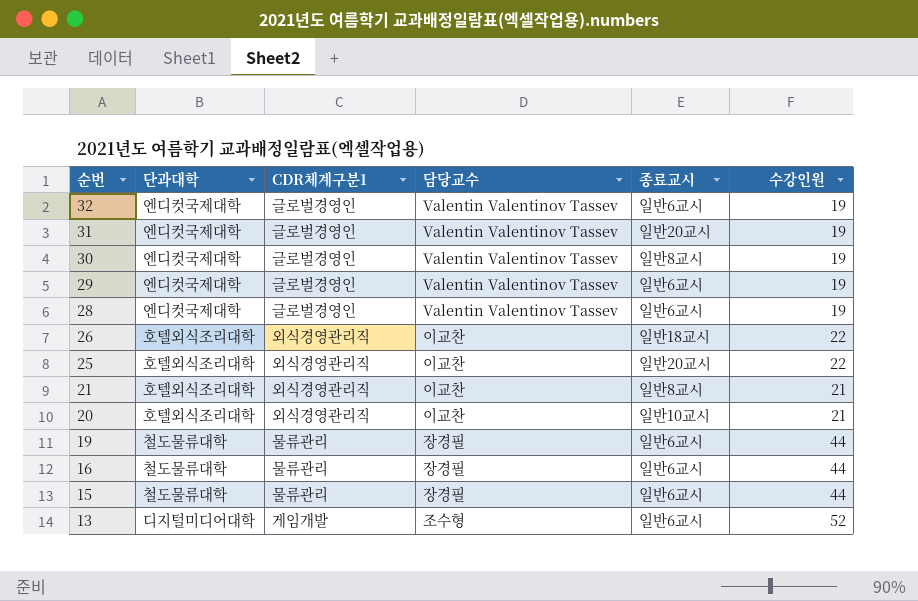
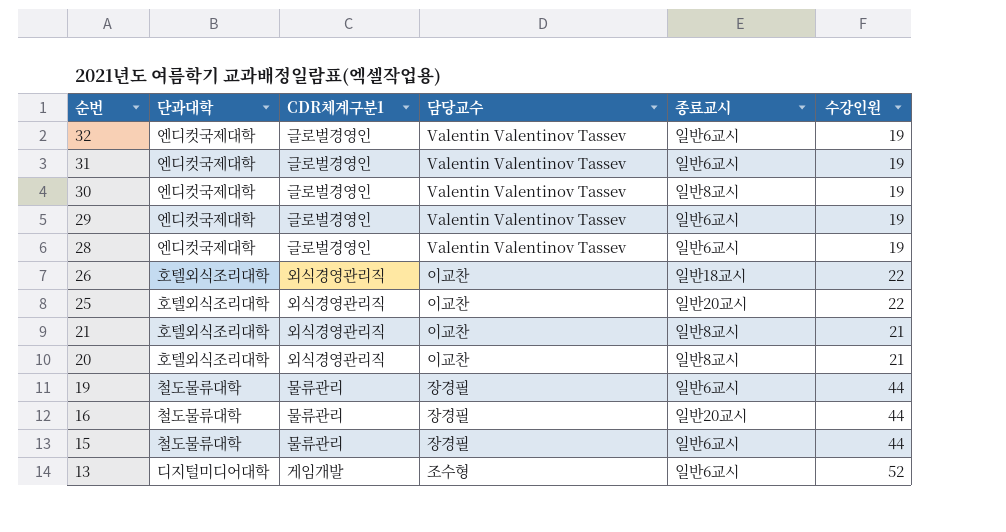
31 | 종료교시: 일반20교시 -> 일반6교시
20 | 종료교시: 일반10교시 -> 일반8교시
16 | 종료교시: 일반6교시 -> 일반20교시

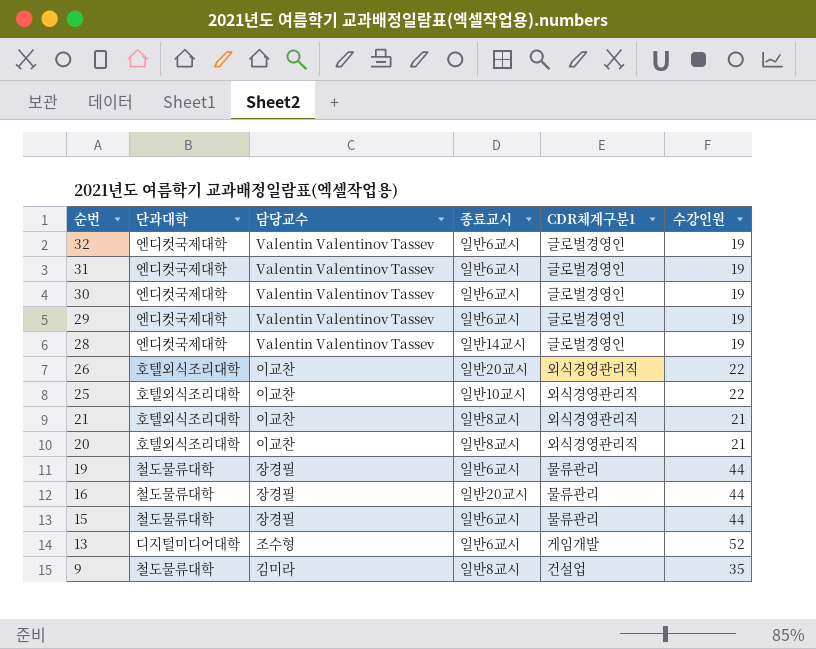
column CDR체계구분1 | position: 3 -> 5
30 | 종료교시: 일반8교시 -> 일반6교시
28 | 종료교시: 일반6교시 -> 일반14교시
26 | 종료교시: 일반18교시 -> 일반20교시
25 | 종료교시: 일반20교시 -> 일반10교시
row 9: none -> 철도물류대학 | 김미라 | 일반8교시 | 건설업 | 35

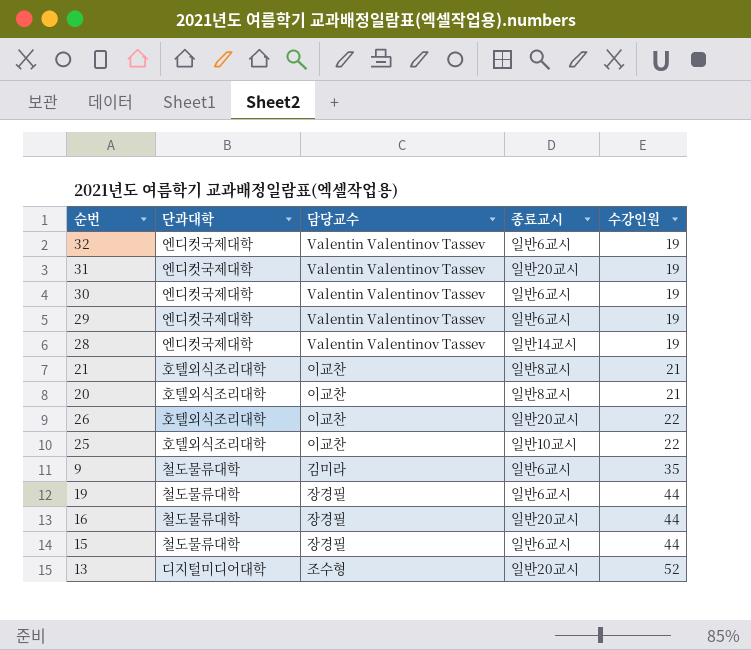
row order: 순번 descending -> 수강인원 ascending
column CDR체계구분1 | position: 5 -> none
31 | 종료교시: 일반6교시 -> 일반20교시
9 | 종료교시: 일반8교시 -> 일반6교시
13 | 종료교시: 일반6교시 -> 일반20교시

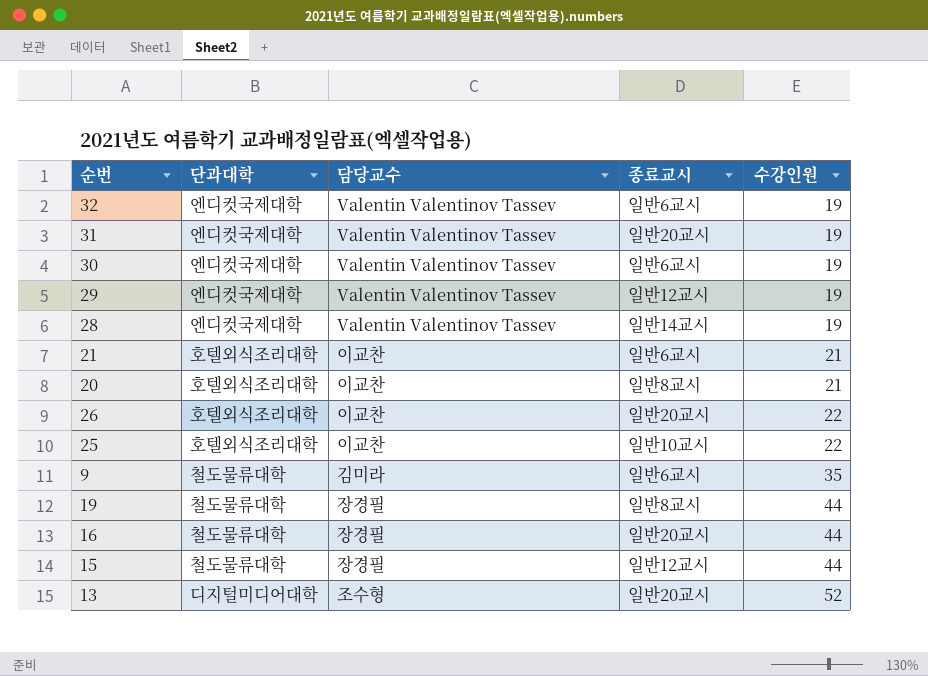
29 | 종료교시: 일반6교시 -> 일반12교시
21 | 종료교시: 일반8교시 -> 일반6교시
19 | 종료교시: 일반6교시 -> 일반8교시
15 | 종료교시: 일반6교시 -> 일반12교시

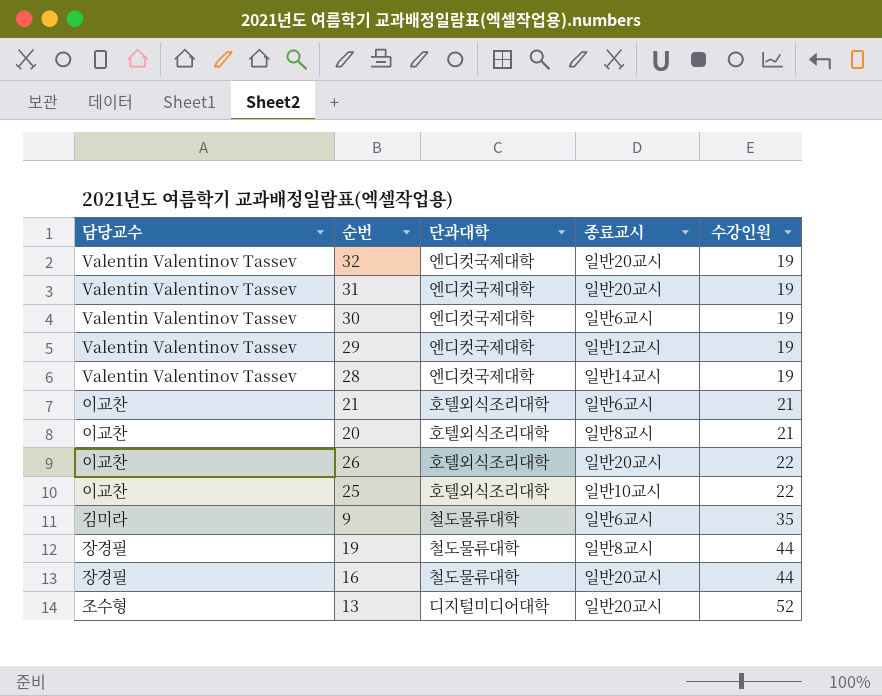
column 담당교수 | position: 3 -> 1
row 15: 철도물류대학 | 장경필 | 일반12교시 | 44 -> none
32 | 종료교시: 일반6교시 -> 일반20교시

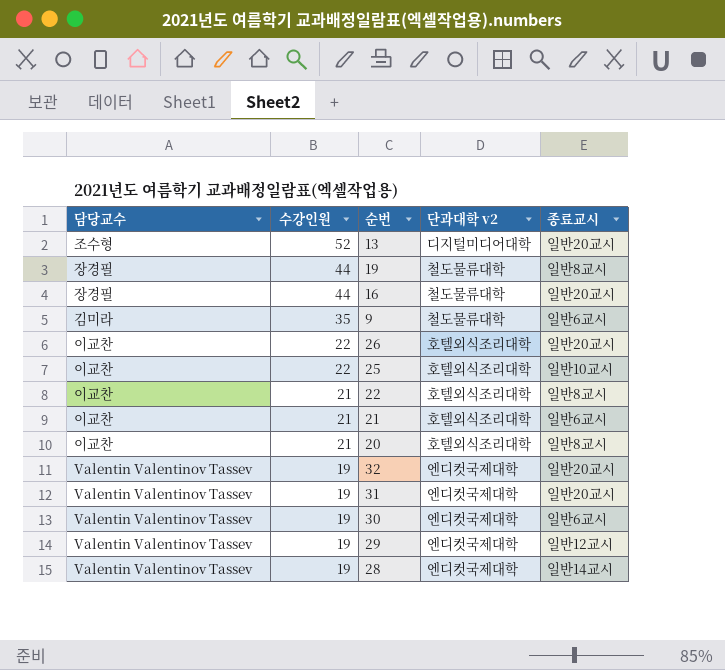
row order: 수강인원 ascending -> 수강인원 descending
column 수강인원 | position: 5 -> 2
column name: 단과대학 -> 단과대학 v2
row 22: none -> 이교찬 | 21 | 호텔외식조리대학 | 일반8교시

